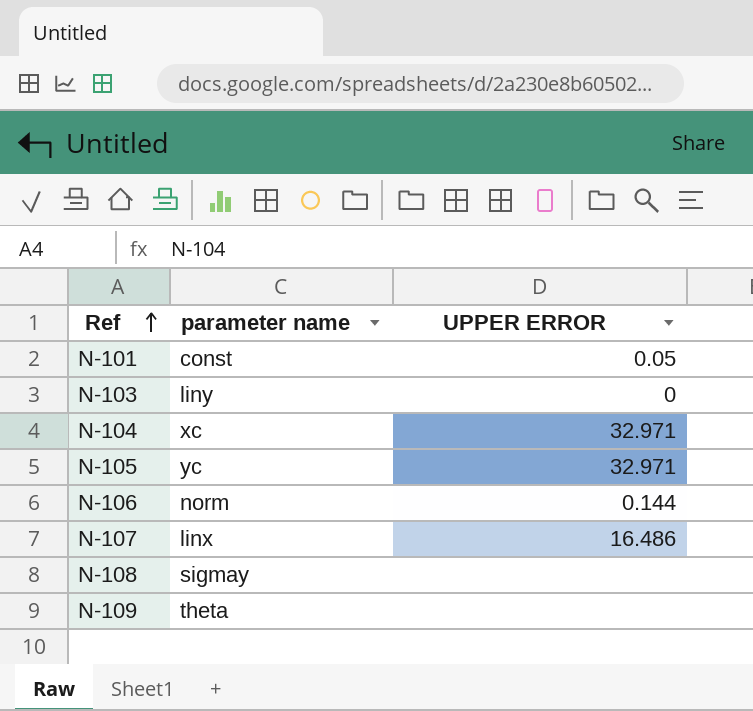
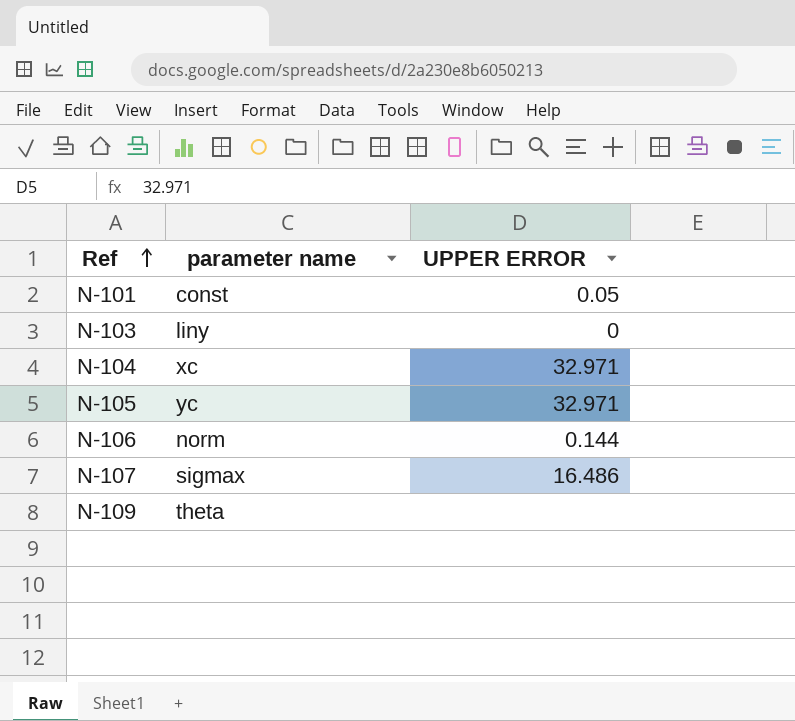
row N-108: sigmay | none -> none
N-107 | parameter name: linx -> sigmax

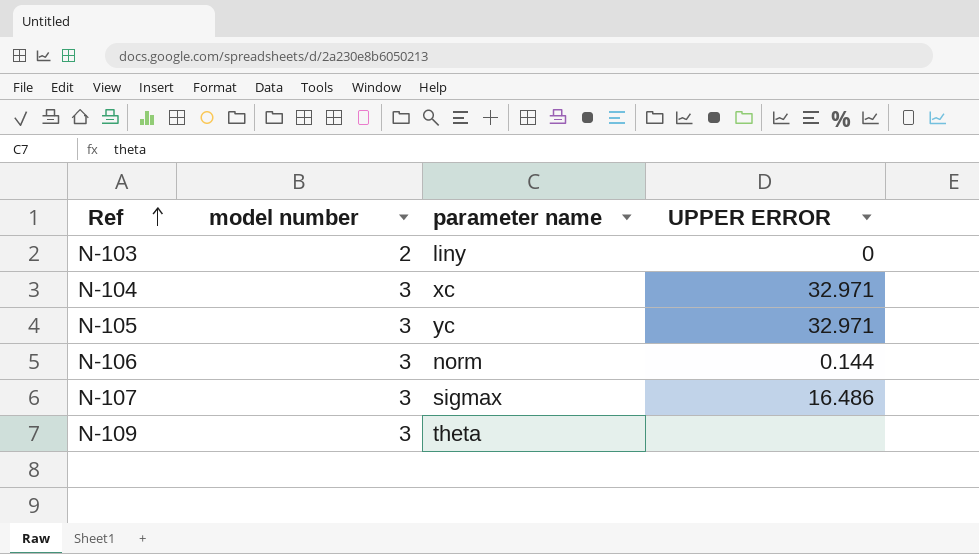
column model number | position: none -> 2
row N-101: const | 0.05 -> none

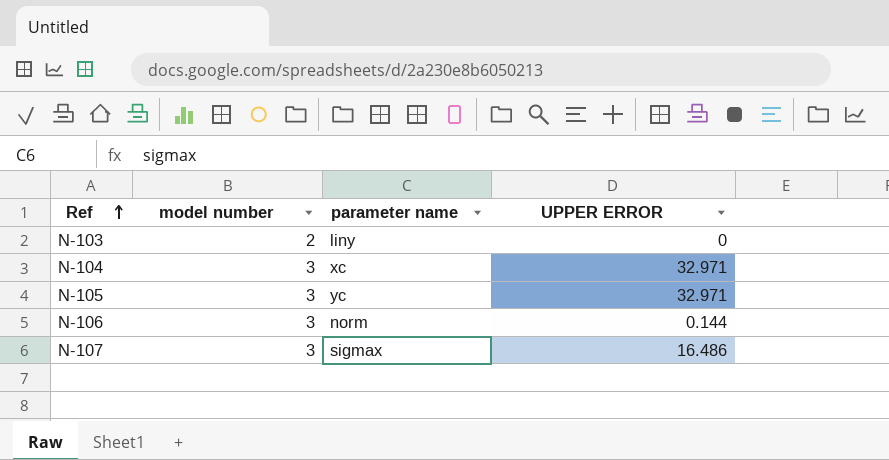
row N-109: 3 | theta | none -> none

